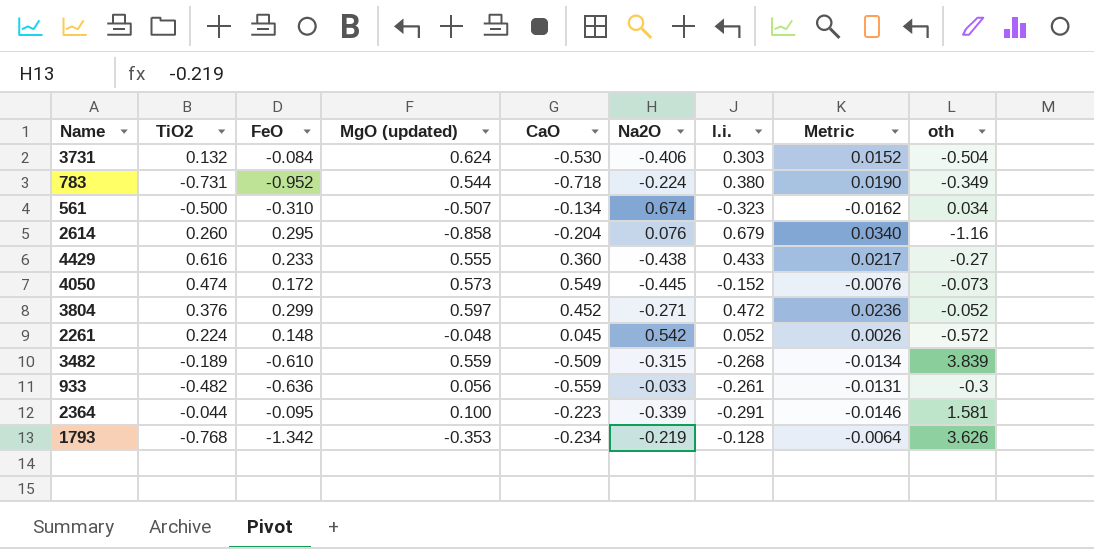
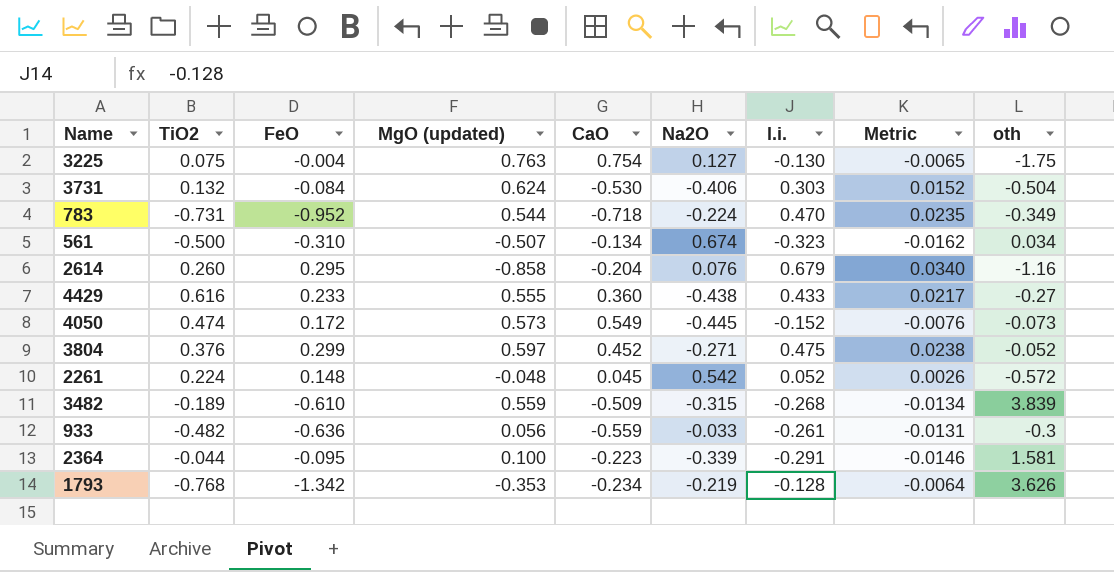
row 3225: none -> 0.075 | -0.004 | 0.763 | 0.754 | 0.127 | -0.130 | -0.0065 | -1.75
783 | l.i.: 0.380 -> 0.470
783 | Metric: 0.0190 -> 0.0235
3804 | l.i.: 0.472 -> 0.475
3804 | Metric: 0.0236 -> 0.0238

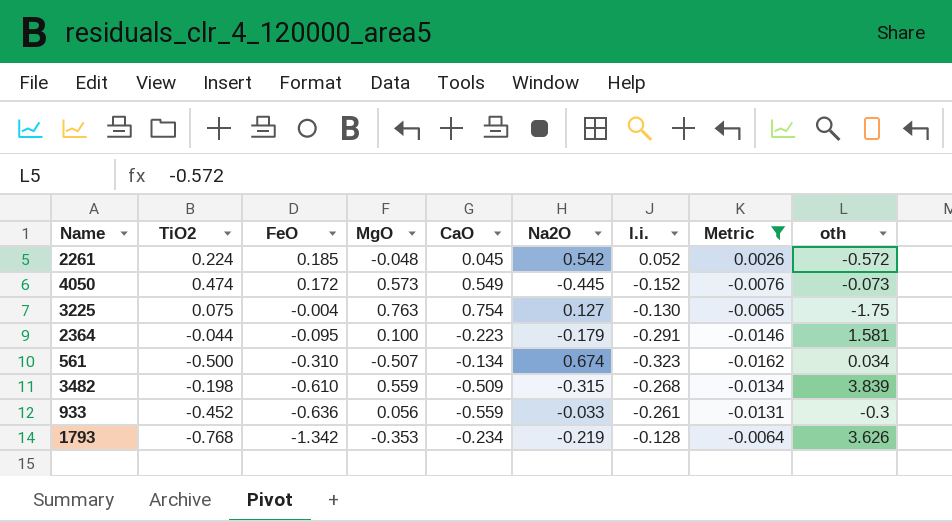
filter: none -> Metric <= 0.0026
row order: none -> FeO descending
column name: MgO (updated) -> MgO
2261 | FeO: 0.148 -> 0.185
2364 | Na2O: -0.339 -> -0.179
3482 | TiO2: -0.189 -> -0.198
933 | TiO2: -0.482 -> -0.452

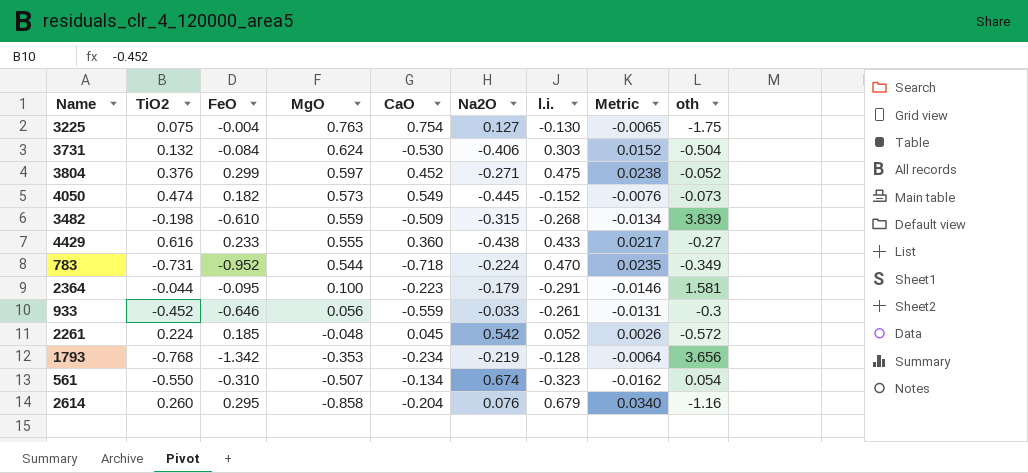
filter: Metric <= 0.0026 -> none
row order: FeO descending -> MgO descending
4050 | FeO: 0.172 -> 0.182
933 | FeO: -0.636 -> -0.646
1793 | oth: 3.626 -> 3.656
561 | TiO2: -0.500 -> -0.550
561 | oth: 0.034 -> 0.054

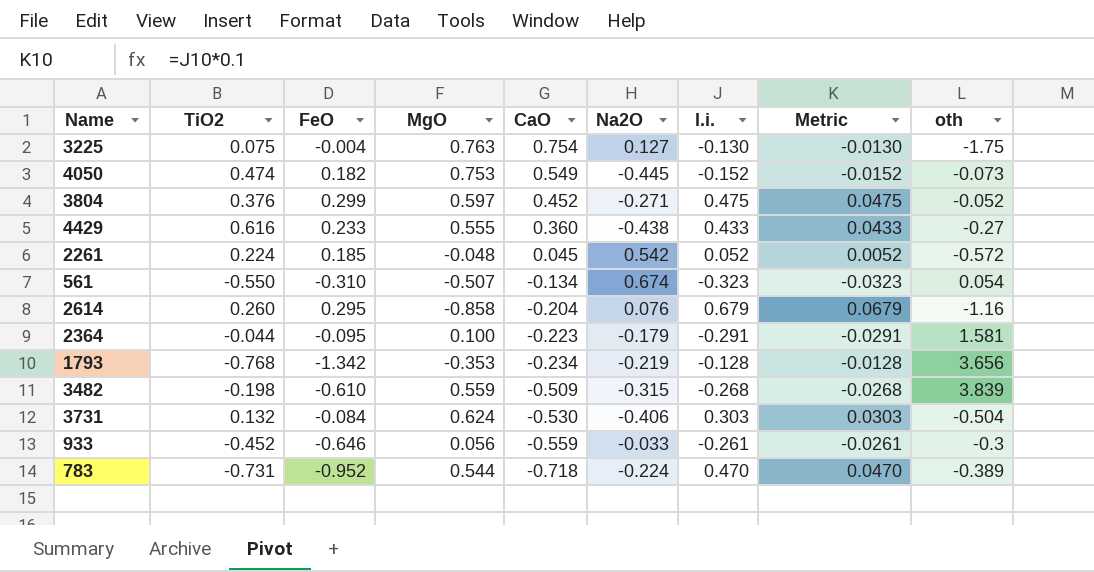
row order: MgO descending -> CaO descending
column Metric | formula: [l.i.] * 0.05 -> [l.i.] * 0.1
4050 | MgO: 0.573 -> 0.753
783 | oth: -0.349 -> -0.389

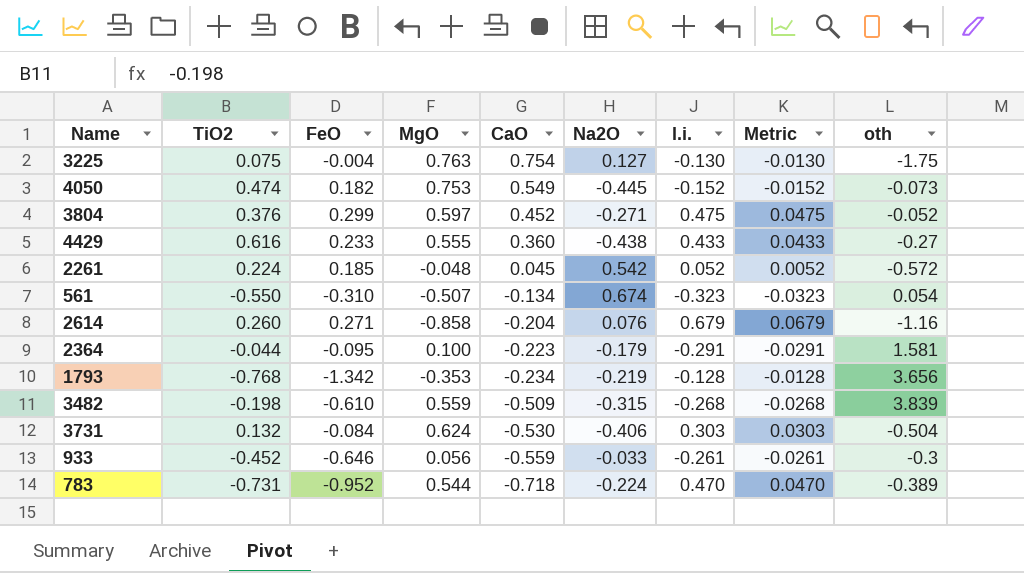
2614 | FeO: 0.295 -> 0.271

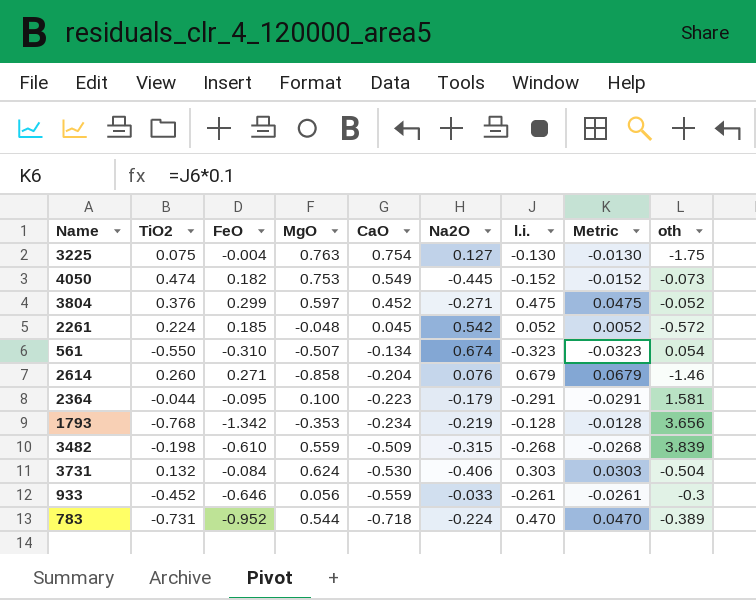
row 4429: 0.616 | 0.233 | 0.555 | 0.360 | -0.438 | 0.433 | 0.0433 | -0.27 -> none
2614 | oth: -1.16 -> -1.46

